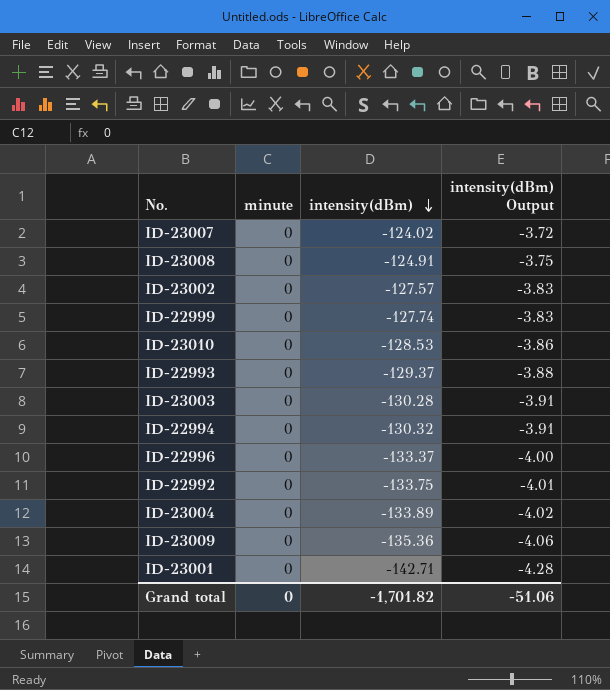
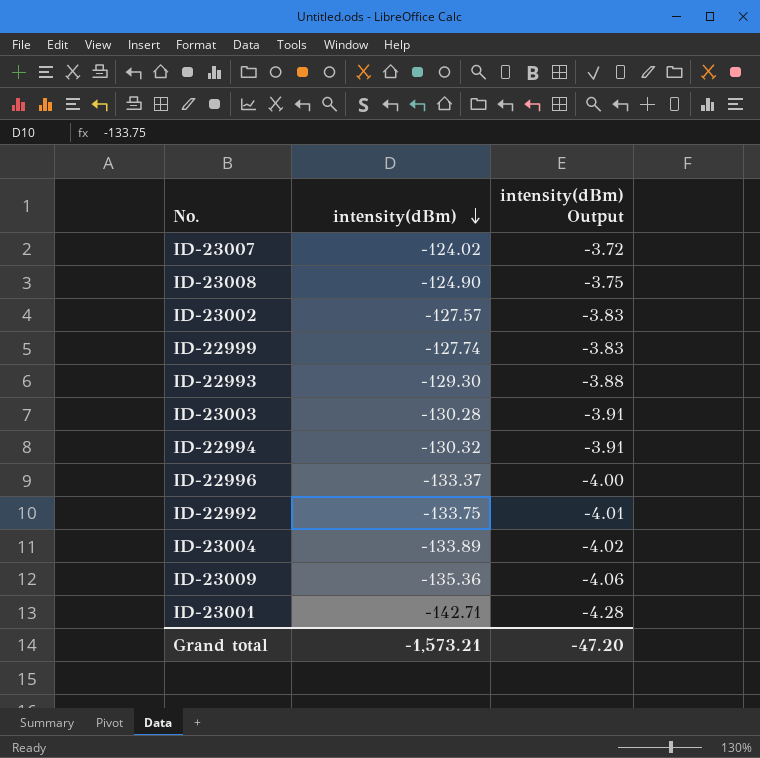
column minute | position: 2 -> none
row ID-23010: 0 | -128.53 | -3.86 -> none
ID-23008 | intensity(dBm): -124.91 -> -124.90
ID-22993 | intensity(dBm): -129.37 -> -129.30
Grand total | intensity(dBm): -1,701.82 -> -1,573.21
Grand total | intensity(dBm) Output: -51.06 -> -47.20

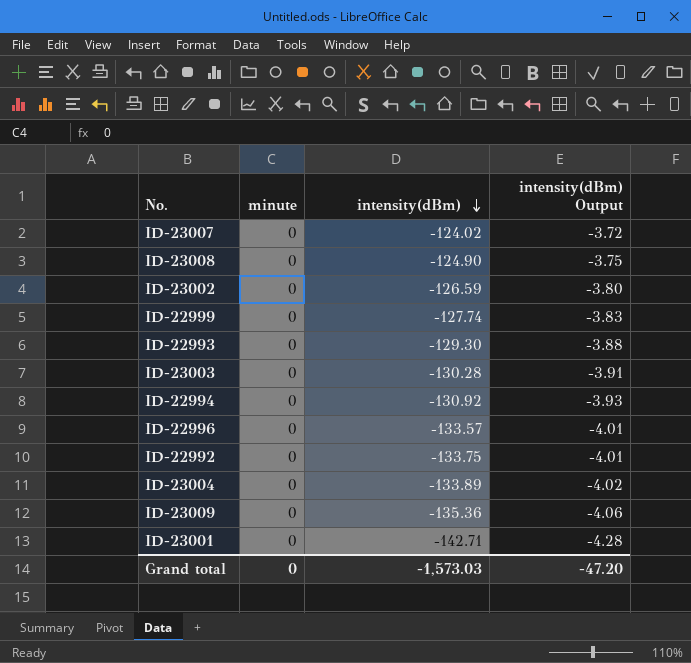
column minute | position: none -> 2
ID-23002 | intensity(dBm): -127.57 -> -126.59
ID-23002 | intensity(dBm) Output: -3.83 -> -3.80
ID-22994 | intensity(dBm): -130.32 -> -130.92
ID-22994 | intensity(dBm) Output: -3.91 -> -3.93
ID-22996 | intensity(dBm): -133.37 -> -133.57
ID-22996 | intensity(dBm) Output: -4.00 -> -4.01
Grand total | intensity(dBm): -1,573.21 -> -1,573.03

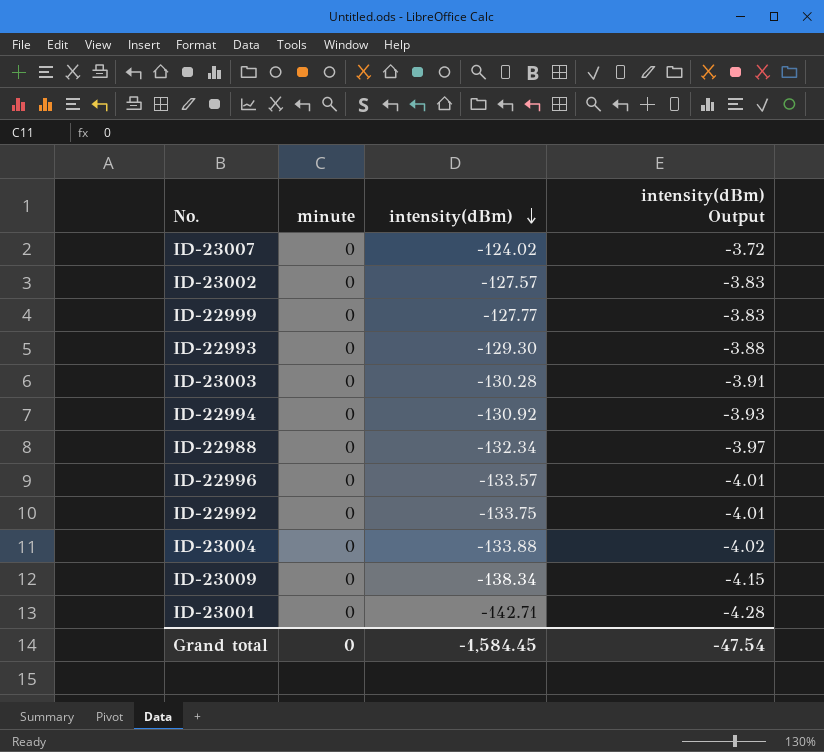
row ID-23008: 0 | -124.90 | -3.75 -> none
ID-23002 | intensity(dBm): -126.59 -> -127.57
ID-23002 | intensity(dBm) Output: -3.80 -> -3.83
ID-22999 | intensity(dBm): -127.74 -> -127.77
row ID-22988: none -> 0 | -132.34 | -3.97
ID-23004 | intensity(dBm): -133.89 -> -133.88
ID-23009 | intensity(dBm): -135.36 -> -138.34
ID-23009 | intensity(dBm) Output: -4.06 -> -4.15
Grand total | intensity(dBm): -1,573.03 -> -1,584.45
Grand total | intensity(dBm) Output: -47.20 -> -47.54

